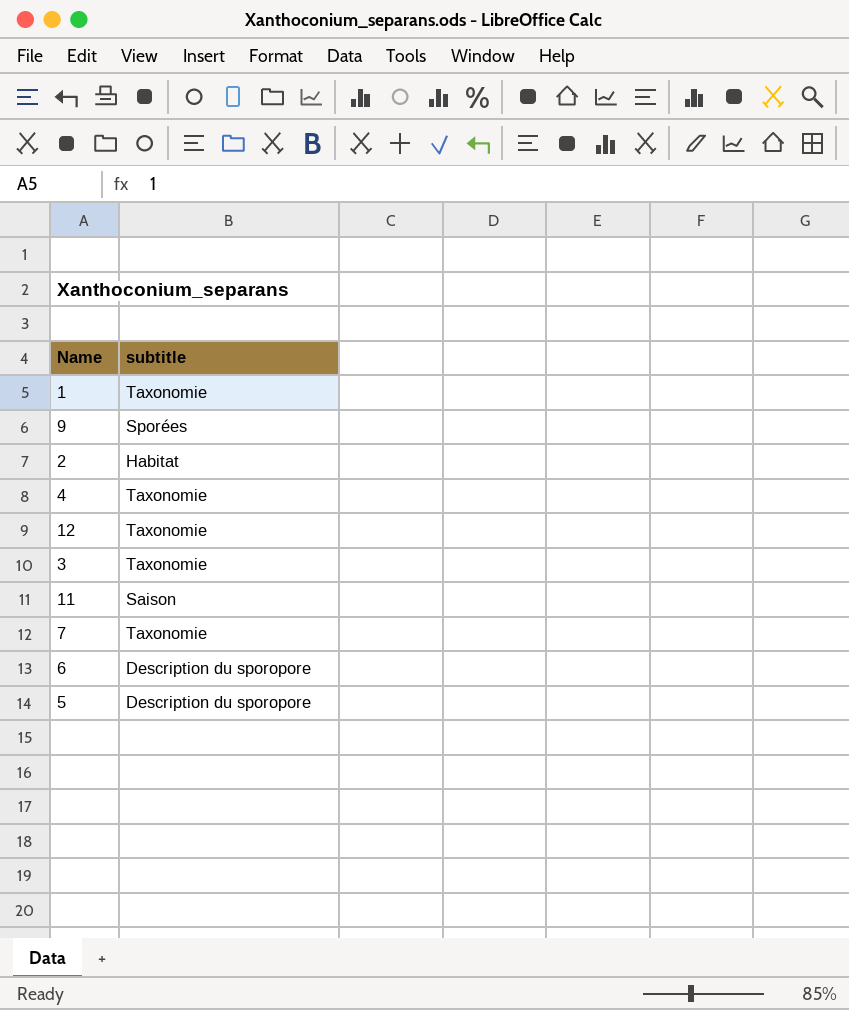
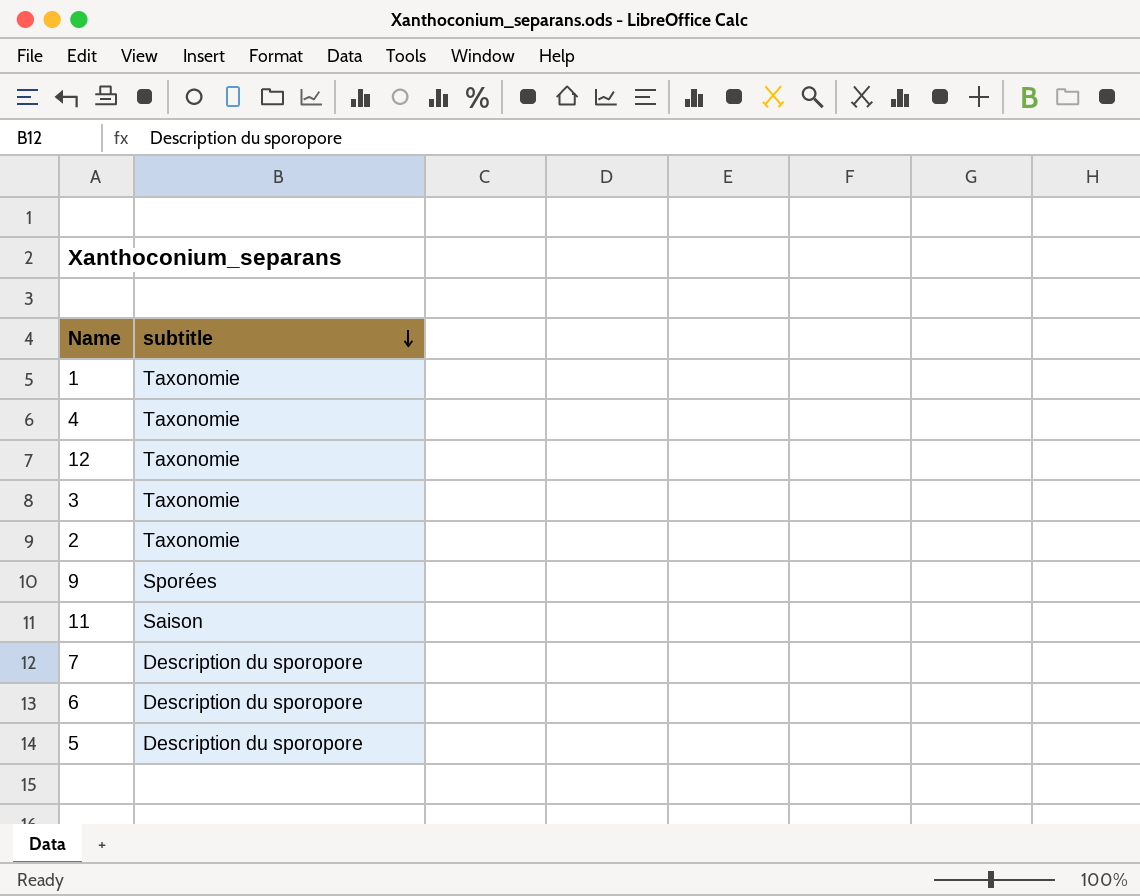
row order: none -> subtitle descending
2 | subtitle: Habitat -> Taxonomie
7 | subtitle: Taxonomie -> Description du sporopore

